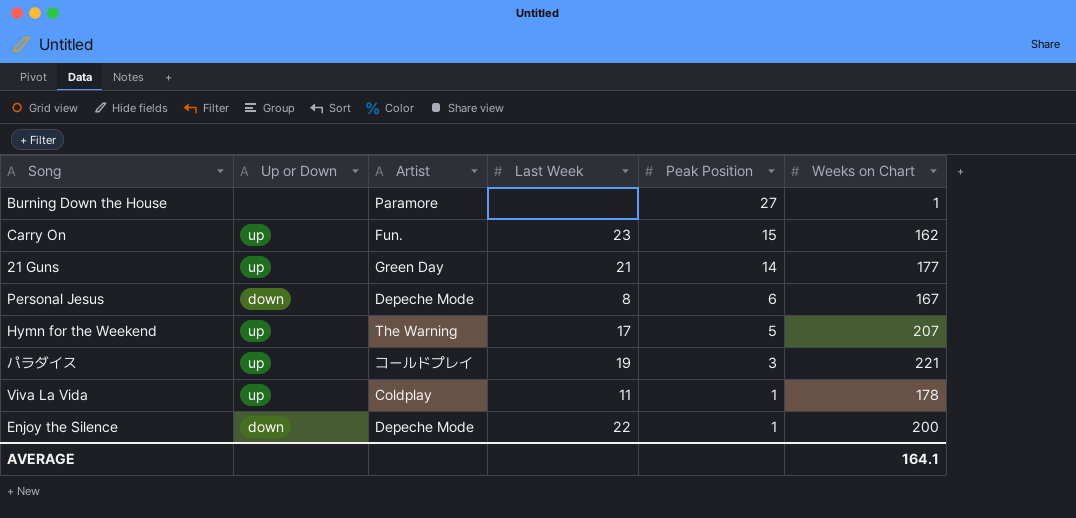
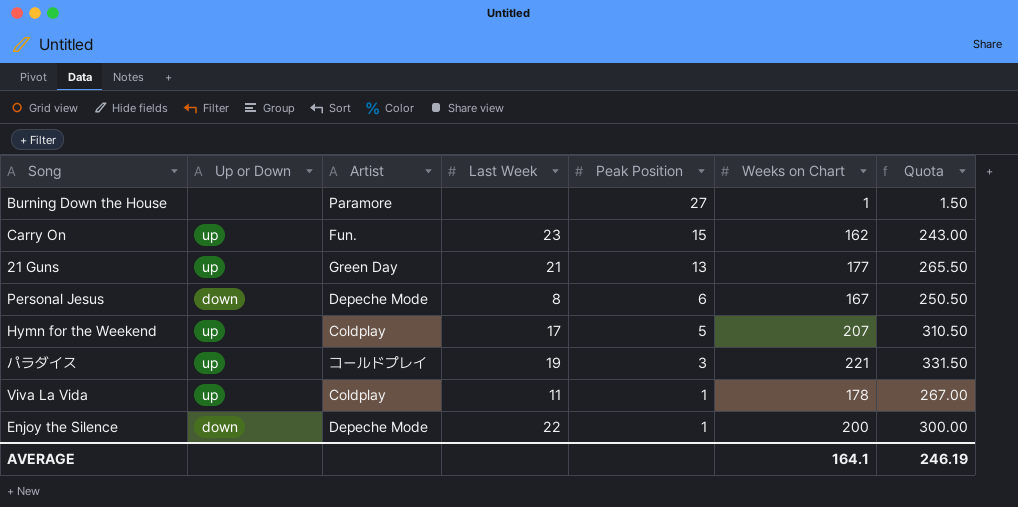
column Quota | formula: none -> [Weeks on Chart] * 1.5
21 Guns | Peak Position: 14 -> 13
Hymn for the Weekend | Artist: The Warning -> Coldplay

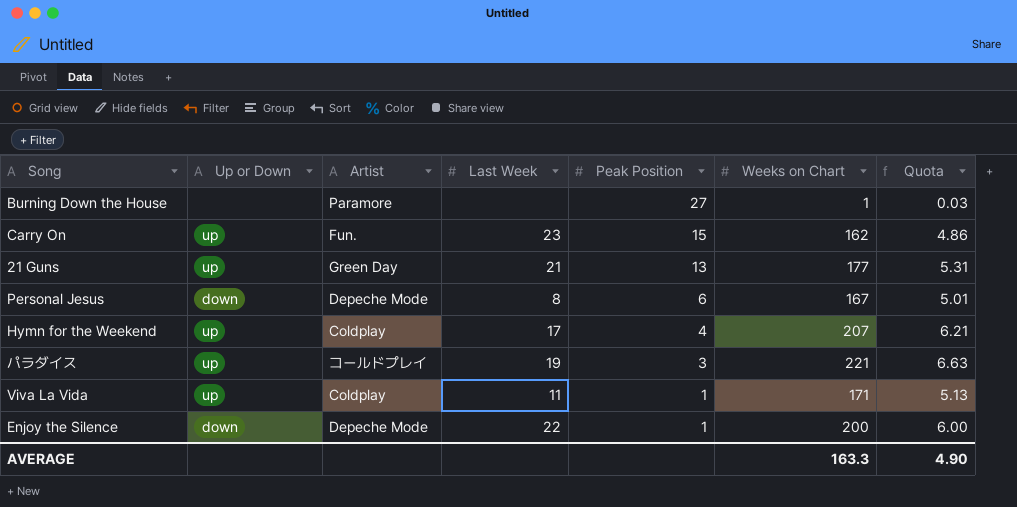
column Quota | formula: [Weeks on Chart] * 1.5 -> [Weeks on Chart] * 0.03
Hymn for the Weekend | Peak Position: 5 -> 4
Viva La Vida | Weeks on Chart: 178 -> 171
AVERAGE | Weeks on Chart: 164.1 -> 163.3
AVERAGE | Quota: 246.19 -> 4.90

